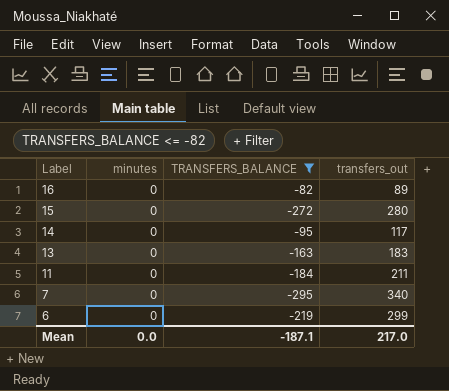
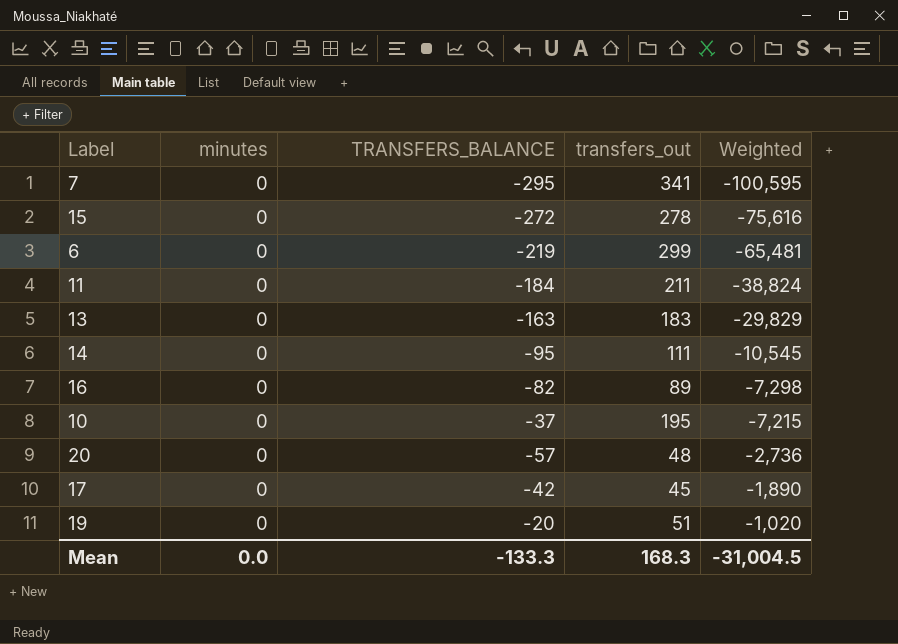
filter: TRANSFERS_BALANCE <= -82 -> none
row order: Label descending -> Weighted ascending
column Weighted | formula: none -> [TRANSFERS_BALANCE] * [transfers_out]
7 | transfers_out: 340 -> 341
15 | transfers_out: 280 -> 278
14 | transfers_out: 117 -> 111
Mean | TRANSFERS_BALANCE: -187.1 -> -133.3
Mean | transfers_out: 217.0 -> 168.3

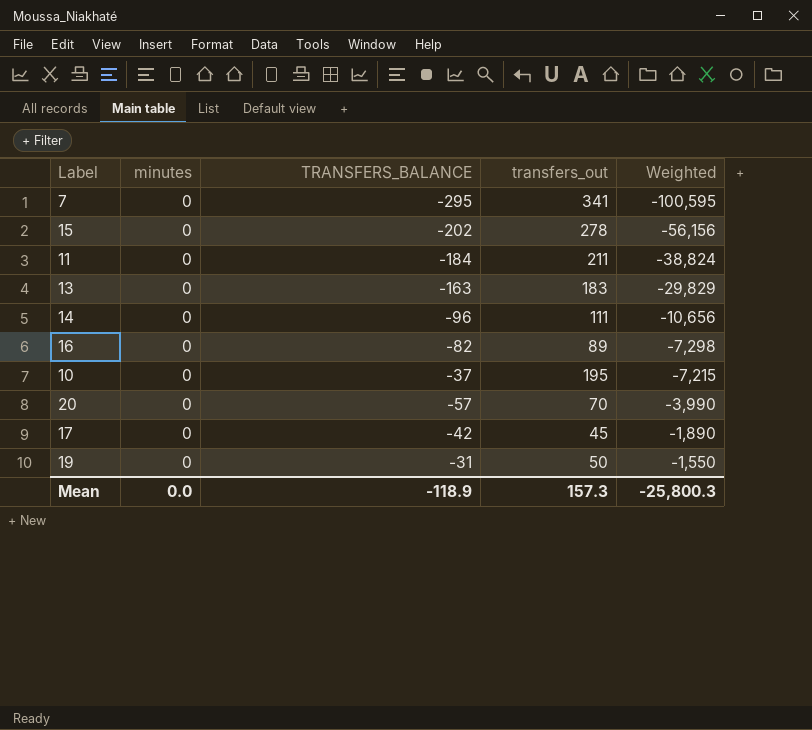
row 6: 0 | -219 | 299 | -65,481 -> none
15 | TRANSFERS_BALANCE: -272 -> -202
15 | Weighted: -75,616 -> -56,156
14 | TRANSFERS_BALANCE: -95 -> -96
14 | Weighted: -10,545 -> -10,656
20 | transfers_out: 48 -> 70
20 | Weighted: -2,736 -> -3,990
19 | TRANSFERS_BALANCE: -20 -> -31
19 | transfers_out: 51 -> 50
19 | Weighted: -1,020 -> -1,550
Mean | TRANSFERS_BALANCE: -133.3 -> -118.9
Mean | transfers_out: 168.3 -> 157.3
Mean | Weighted: -31,004.5 -> -25,800.3

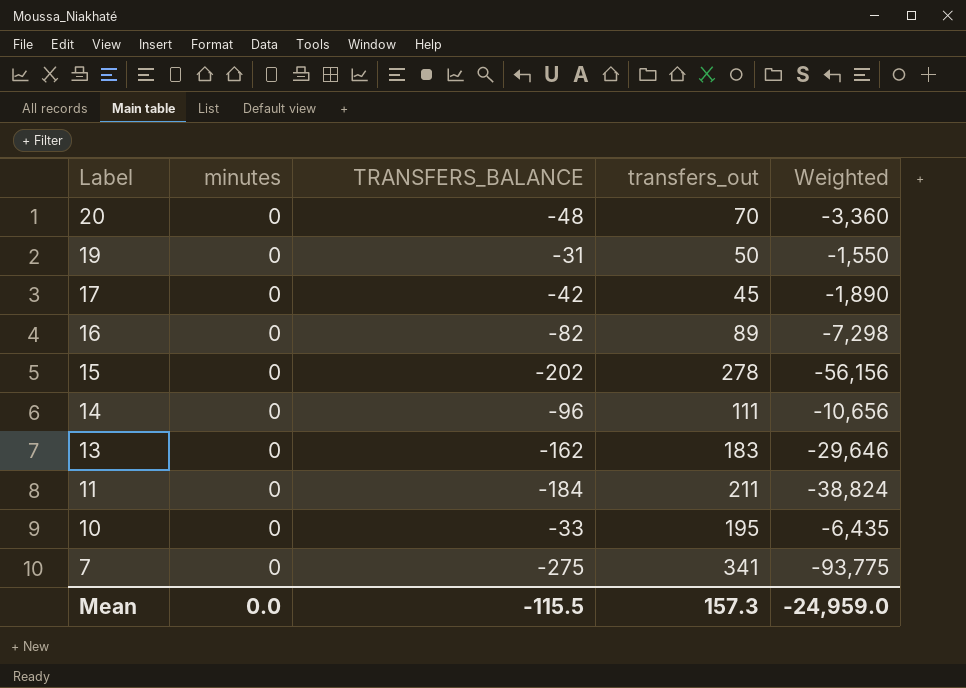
row order: Weighted ascending -> Label descending
20 | TRANSFERS_BALANCE: -57 -> -48
20 | Weighted: -3,990 -> -3,360
13 | TRANSFERS_BALANCE: -163 -> -162
13 | Weighted: -29,829 -> -29,646
10 | TRANSFERS_BALANCE: -37 -> -33
10 | Weighted: -7,215 -> -6,435
7 | TRANSFERS_BALANCE: -295 -> -275
7 | Weighted: -100,595 -> -93,775
Mean | TRANSFERS_BALANCE: -118.9 -> -115.5
Mean | Weighted: -25,800.3 -> -24,959.0

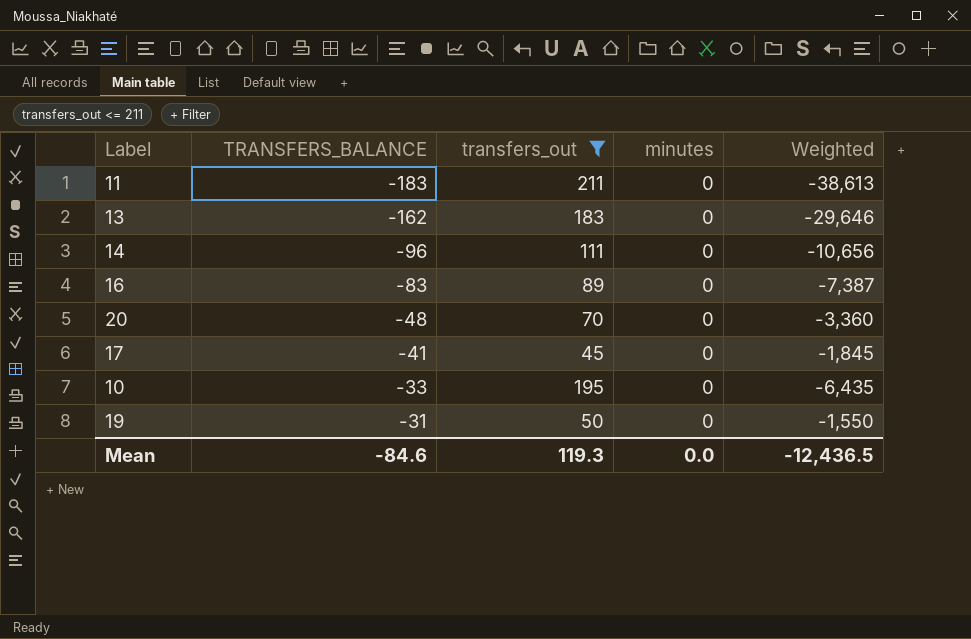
filter: none -> transfers_out <= 211
row order: Label descending -> TRANSFERS_BALANCE ascending
column minutes | position: 2 -> 4
11 | TRANSFERS_BALANCE: -184 -> -183
11 | Weighted: -38,824 -> -38,613
16 | TRANSFERS_BALANCE: -82 -> -83
16 | Weighted: -7,298 -> -7,387
17 | TRANSFERS_BALANCE: -42 -> -41
17 | Weighted: -1,890 -> -1,845
Mean | TRANSFERS_BALANCE: -115.5 -> -84.6
Mean | transfers_out: 157.3 -> 119.3
Mean | Weighted: -24,959.0 -> -12,436.5

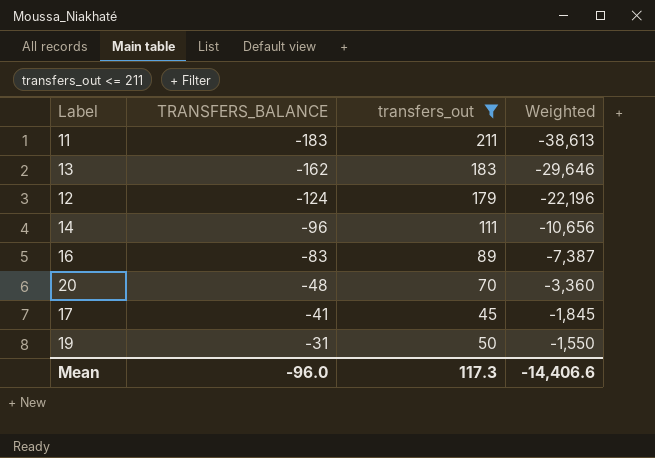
column minutes | position: 4 -> none
row 10: -33 | 195 | 0 | -6,435 -> none
row 12: none -> -124 | 179 | -22,196
Mean | TRANSFERS_BALANCE: -84.6 -> -96.0
Mean | transfers_out: 119.3 -> 117.3
Mean | Weighted: -12,436.5 -> -14,406.6

